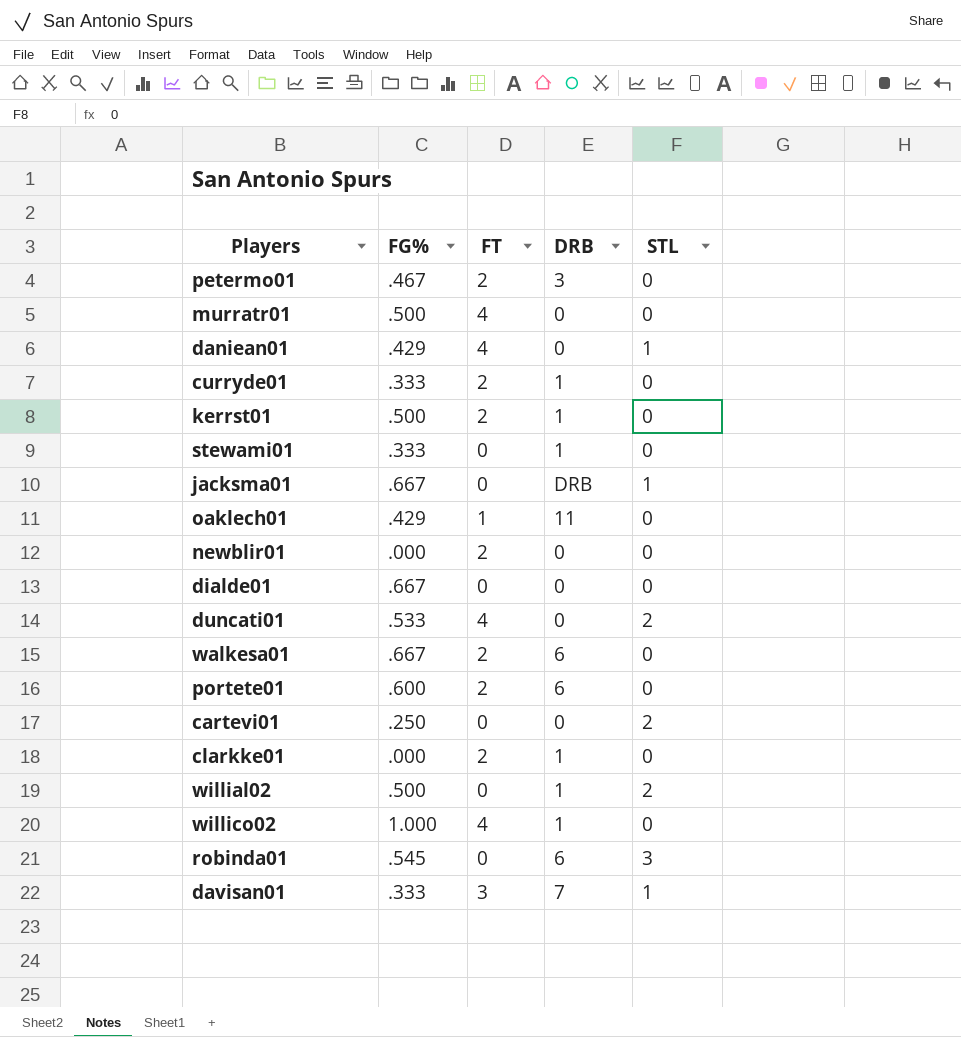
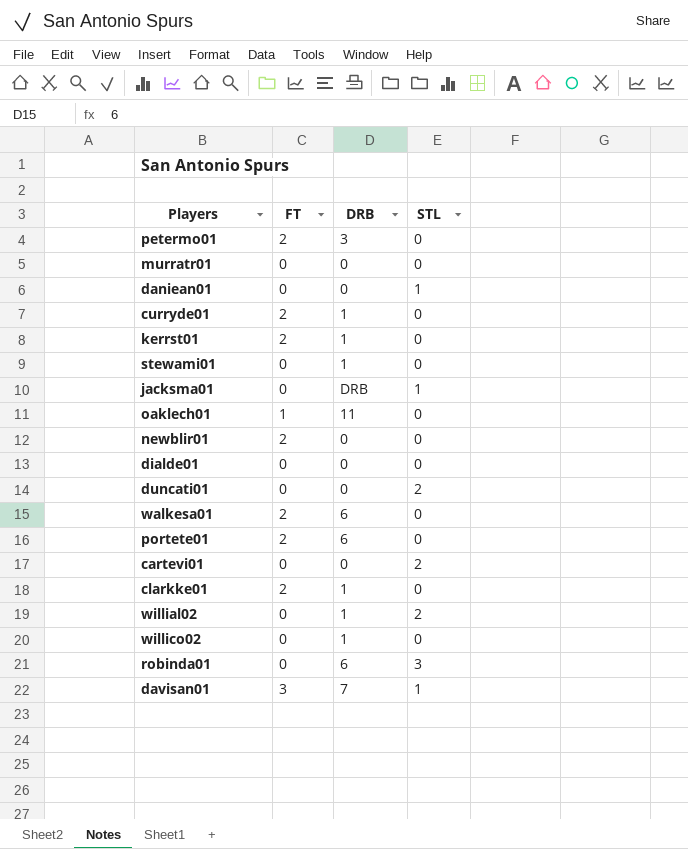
column FG% | position: 2 -> none
murratr01 | FT: 4 -> 0
daniean01 | FT: 4 -> 0
duncati01 | FT: 4 -> 0
willico02 | FT: 4 -> 0

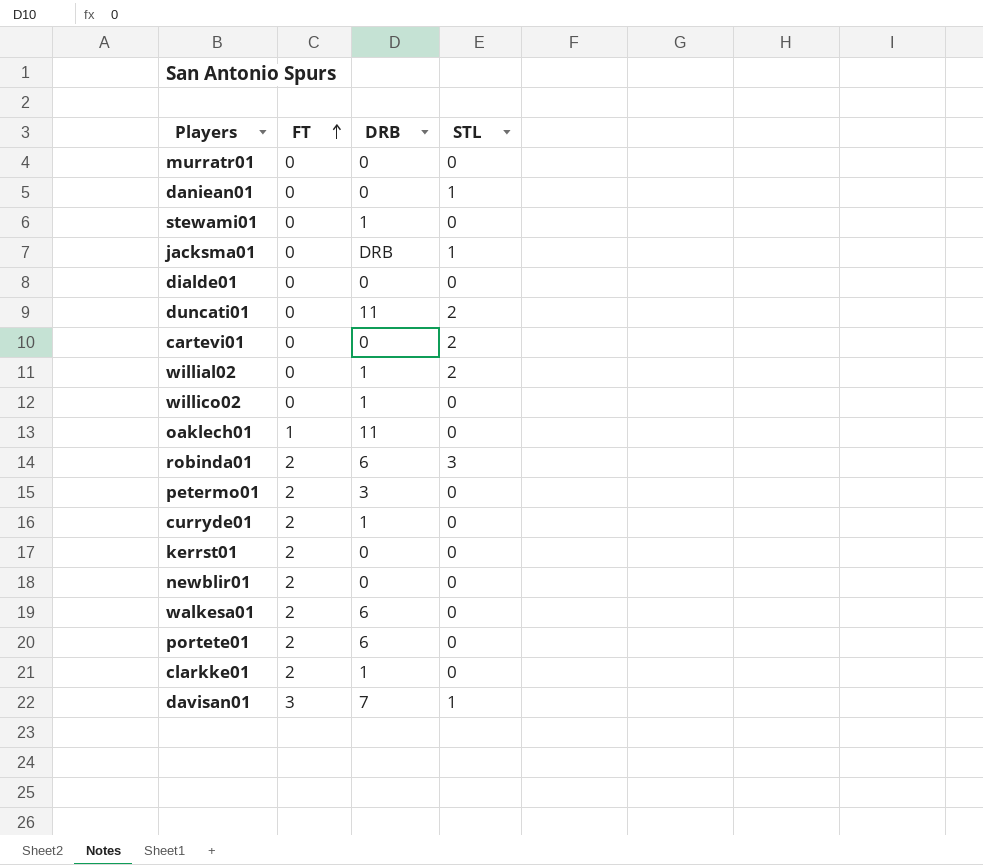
row order: none -> FT ascending
duncati01 | DRB: 0 -> 11
robinda01 | FT: 0 -> 2
kerrst01 | DRB: 1 -> 0

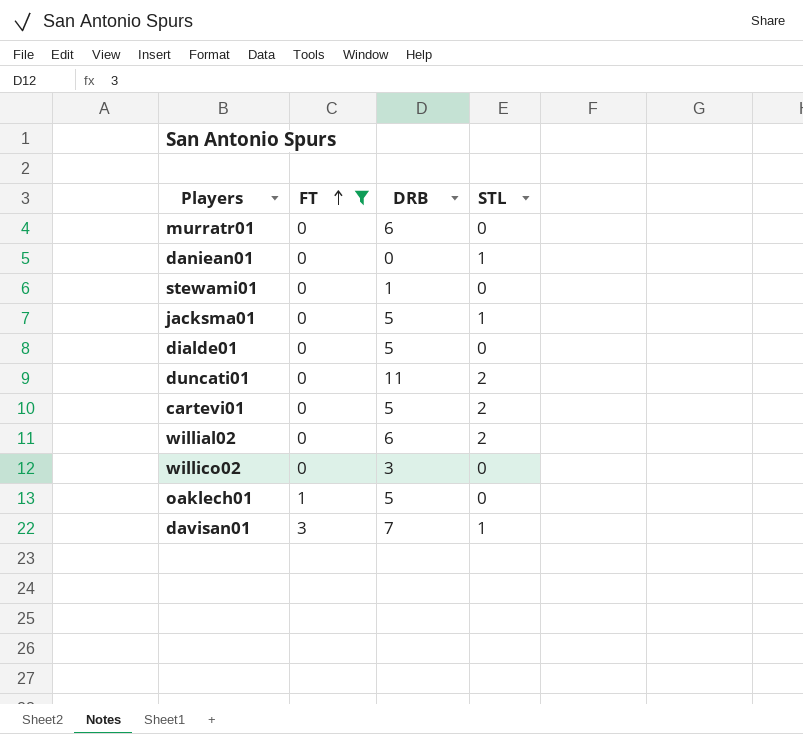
filter: none -> FT != 2
murratr01 | DRB: 0 -> 6
jacksma01 | DRB: DRB -> 5
dialde01 | DRB: 0 -> 5
cartevi01 | DRB: 0 -> 5
willial02 | DRB: 1 -> 6
willico02 | DRB: 1 -> 3
oaklech01 | DRB: 11 -> 5

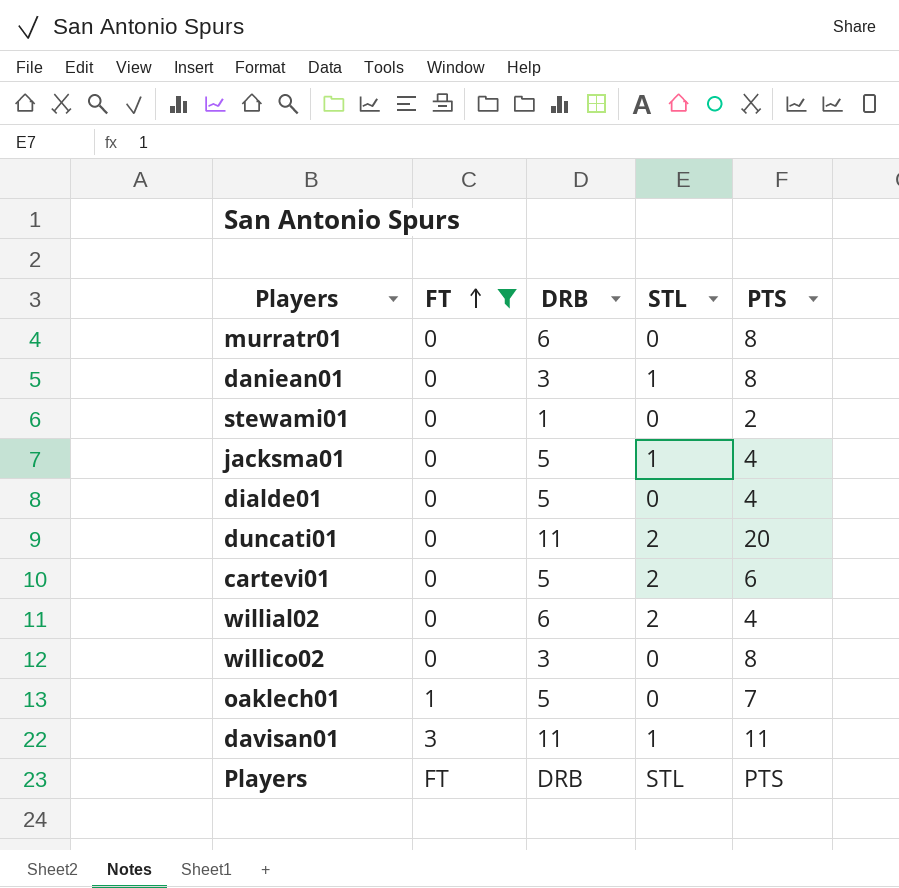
column PTS | position: none -> 5
daniean01 | DRB: 0 -> 3
davisan01 | DRB: 7 -> 11
row Players: none -> FT | DRB | STL | PTS

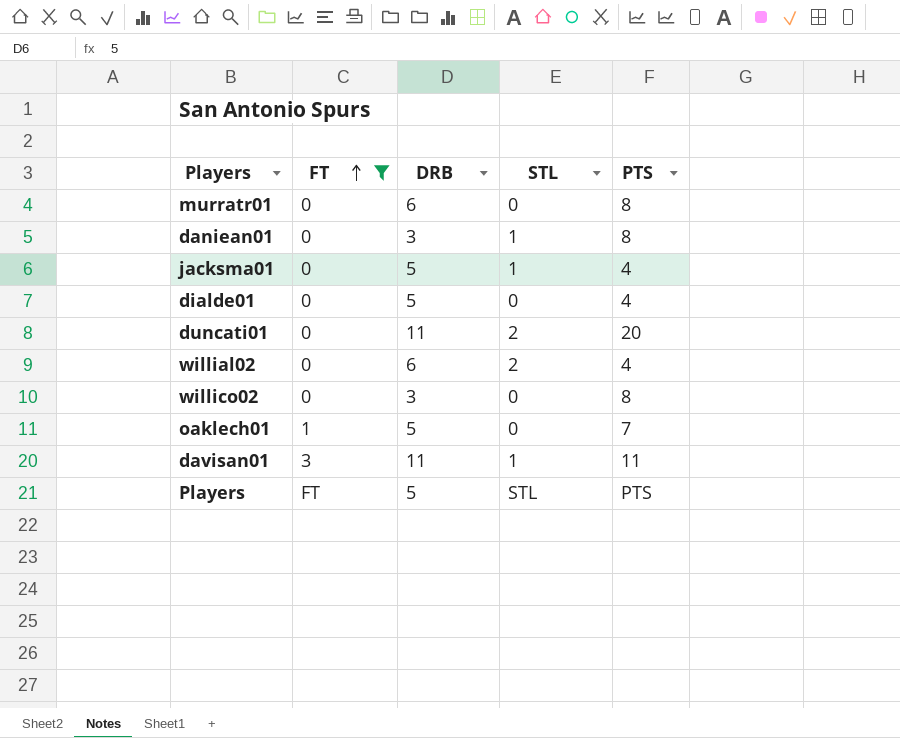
row stewami01: 0 | 1 | 0 | 2 -> none
row cartevi01: 0 | 5 | 2 | 6 -> none
Players | DRB: DRB -> 5

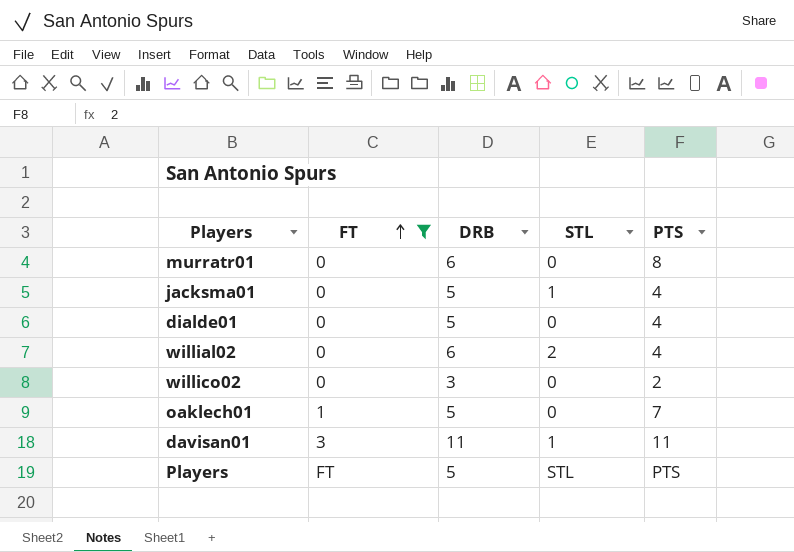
row daniean01: 0 | 3 | 1 | 8 -> none
row duncati01: 0 | 11 | 2 | 20 -> none
willico02 | PTS: 8 -> 2

